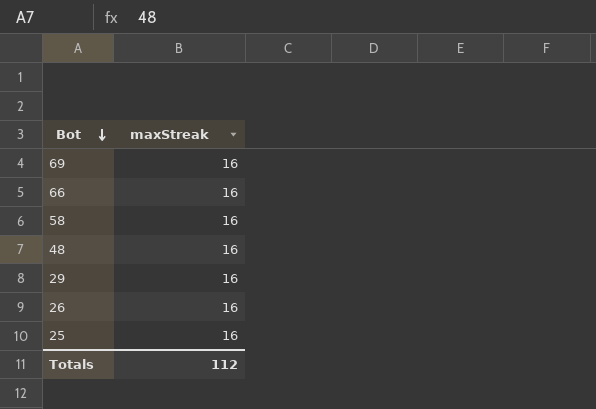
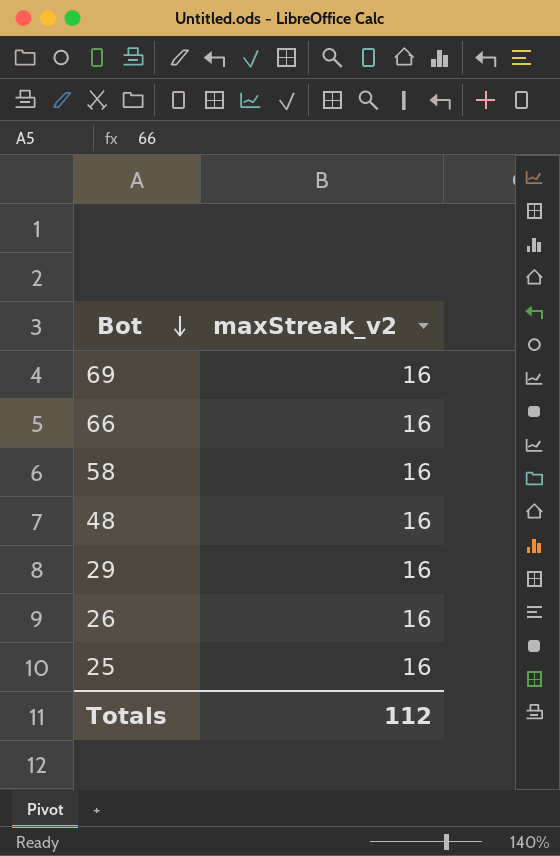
column name: maxStreak -> maxStreak_v2

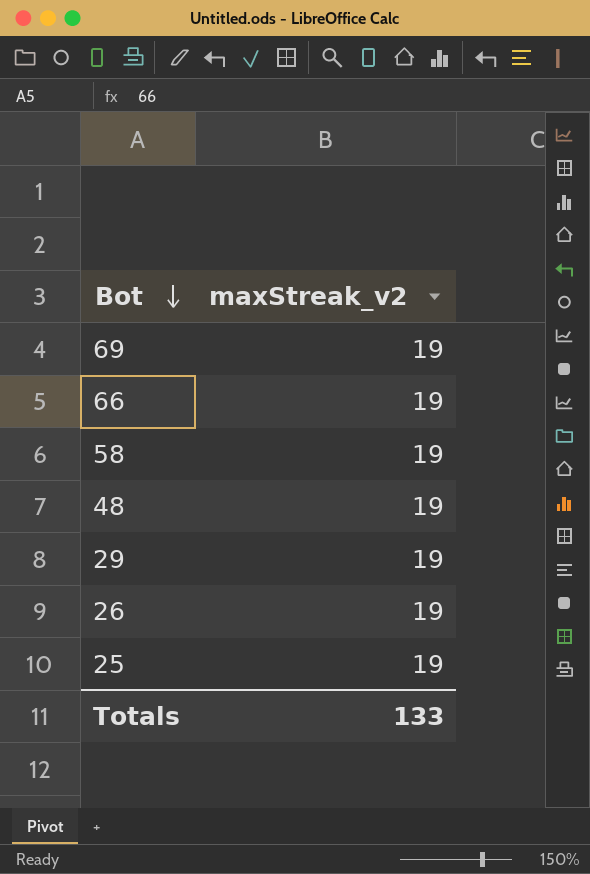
69 | maxStreak_v2: 16 -> 19
66 | maxStreak_v2: 16 -> 19
58 | maxStreak_v2: 16 -> 19
48 | maxStreak_v2: 16 -> 19
29 | maxStreak_v2: 16 -> 19
26 | maxStreak_v2: 16 -> 19
25 | maxStreak_v2: 16 -> 19
Totals | maxStreak_v2: 112 -> 133

